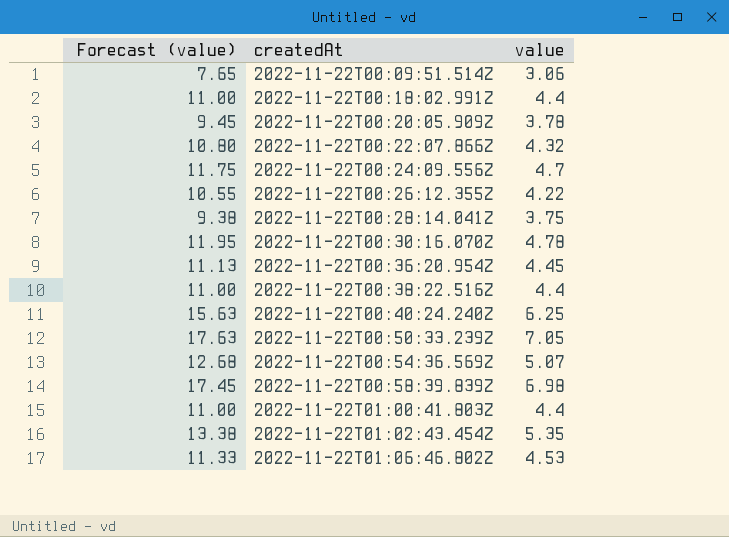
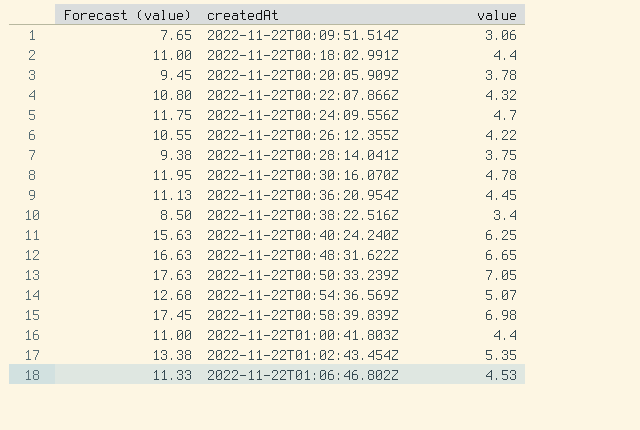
2022-11-22T00:38:22.516Z | Forecast (value): 11.00 -> 8.50
2022-11-22T00:38:22.516Z | value: 4.4 -> 3.4
row 2022-11-22T00:48:31.622Z: none -> 16.63 | 6.65

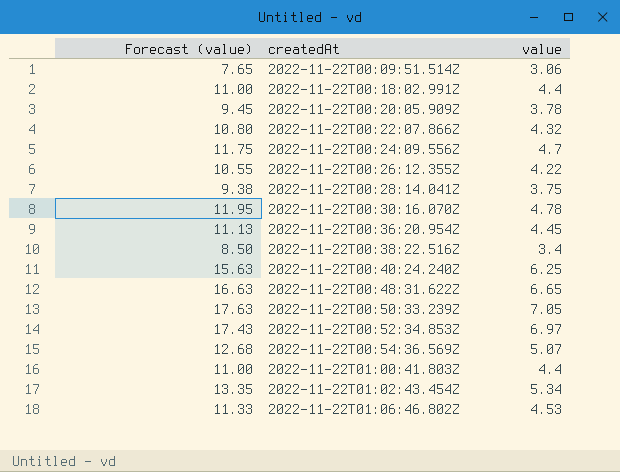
row 2022-11-22T00:58:39.839Z: 17.45 | 6.98 -> none
row 2022-11-22T00:52:34.853Z: none -> 17.43 | 6.97
2022-11-22T01:02:43.454Z | Forecast (value): 13.38 -> 13.35
2022-11-22T01:02:43.454Z | value: 5.35 -> 5.34

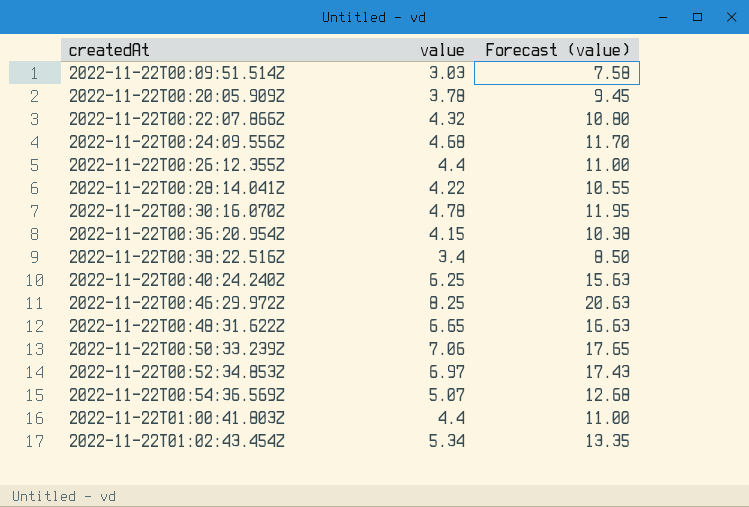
column Forecast (value) | position: 1 -> 3
row 2022-11-22T00:18:02.991Z: 11.00 | 4.4 -> none
row 2022-11-22T01:06:46.802Z: 11.33 | 4.53 -> none
2022-11-22T00:09:51.514Z | value: 3.06 -> 3.03
2022-11-22T00:09:51.514Z | Forecast (value): 7.65 -> 7.58
2022-11-22T00:24:09.556Z | value: 4.7 -> 4.68
2022-11-22T00:24:09.556Z | Forecast (value): 11.75 -> 11.70
2022-11-22T00:26:12.355Z | value: 4.22 -> 4.4
2022-11-22T00:26:12.355Z | Forecast (value): 10.55 -> 11.00
2022-11-22T00:28:14.041Z | value: 3.75 -> 4.22
2022-11-22T00:28:14.041Z | Forecast (value): 9.38 -> 10.55
2022-11-22T00:36:20.954Z | value: 4.45 -> 4.15
2022-11-22T00:36:20.954Z | Forecast (value): 11.13 -> 10.38
row 2022-11-22T00:46:29.972Z: none -> 8.25 | 20.63
2022-11-22T00:50:33.239Z | value: 7.05 -> 7.06
2022-11-22T00:50:33.239Z | Forecast (value): 17.63 -> 17.65

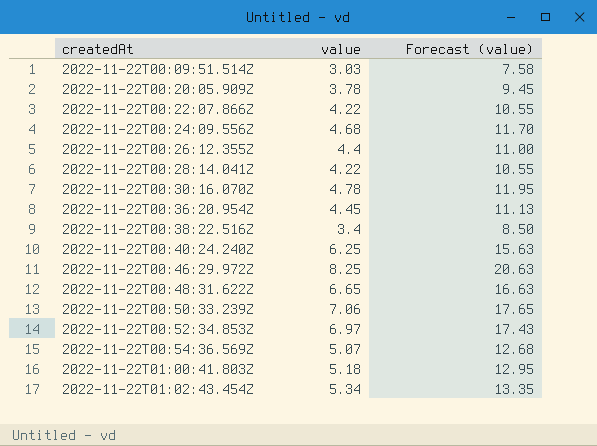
2022-11-22T00:22:07.866Z | value: 4.32 -> 4.22
2022-11-22T00:22:07.866Z | Forecast (value): 10.80 -> 10.55
2022-11-22T00:36:20.954Z | value: 4.15 -> 4.45
2022-11-22T00:36:20.954Z | Forecast (value): 10.38 -> 11.13
2022-11-22T01:00:41.803Z | value: 4.4 -> 5.18
2022-11-22T01:00:41.803Z | Forecast (value): 11.00 -> 12.95

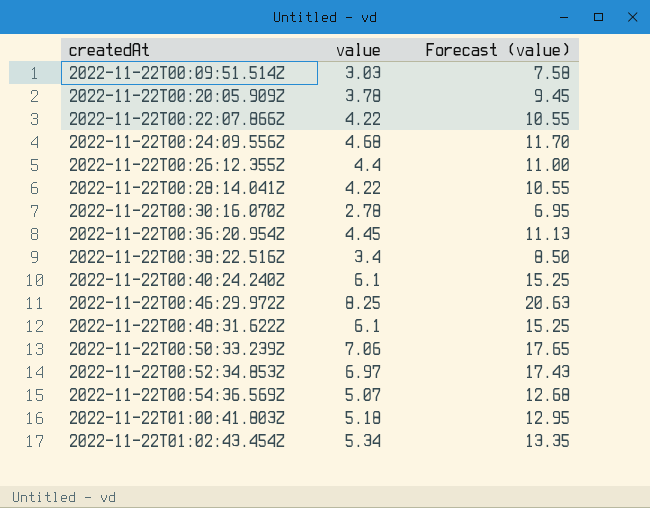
2022-11-22T00:30:16.070Z | value: 4.78 -> 2.78
2022-11-22T00:30:16.070Z | Forecast (value): 11.95 -> 6.95
2022-11-22T00:40:24.240Z | value: 6.25 -> 6.1
2022-11-22T00:40:24.240Z | Forecast (value): 15.63 -> 15.25
2022-11-22T00:48:31.622Z | value: 6.65 -> 6.1
2022-11-22T00:48:31.622Z | Forecast (value): 16.63 -> 15.25

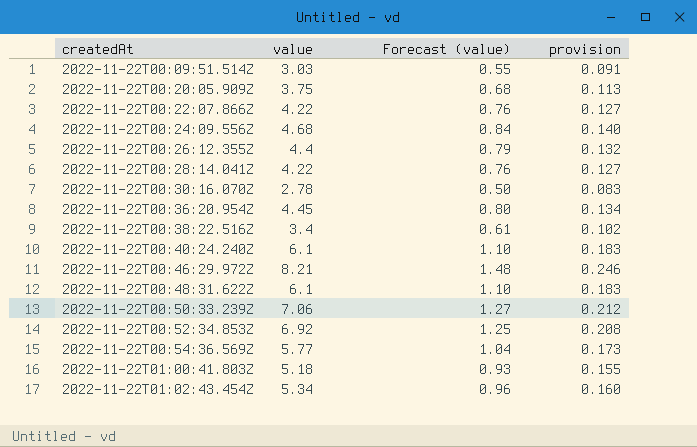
column Forecast (value) | formula: [value] * 2.5 -> [value] * 0.18
column provision | formula: none -> [value] * 0.03
2022-11-22T00:20:05.909Z | value: 3.78 -> 3.75
2022-11-22T00:46:29.972Z | value: 8.25 -> 8.21
2022-11-22T00:52:34.853Z | value: 6.97 -> 6.92
2022-11-22T00:54:36.569Z | value: 5.07 -> 5.77

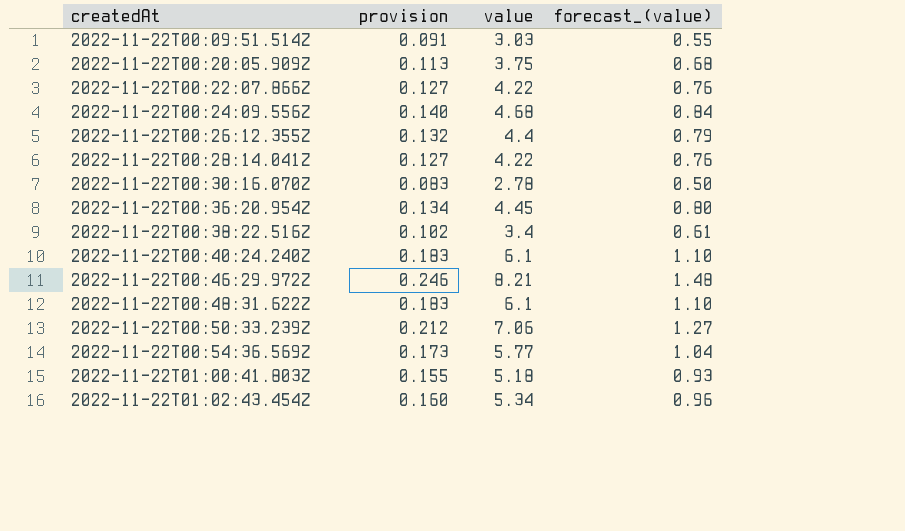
column provision | position: 4 -> 2
column name: Forecast (value) -> forecast_(value)
row 2022-11-22T00:52:34.853Z: 6.92 | 1.25 | 0.208 -> none

